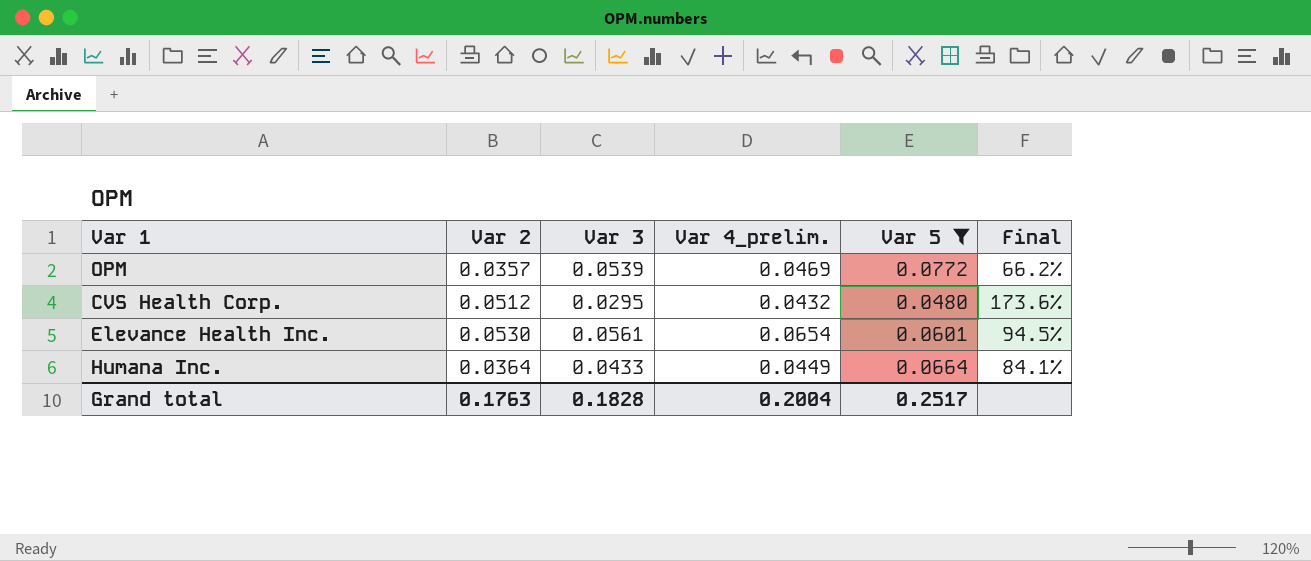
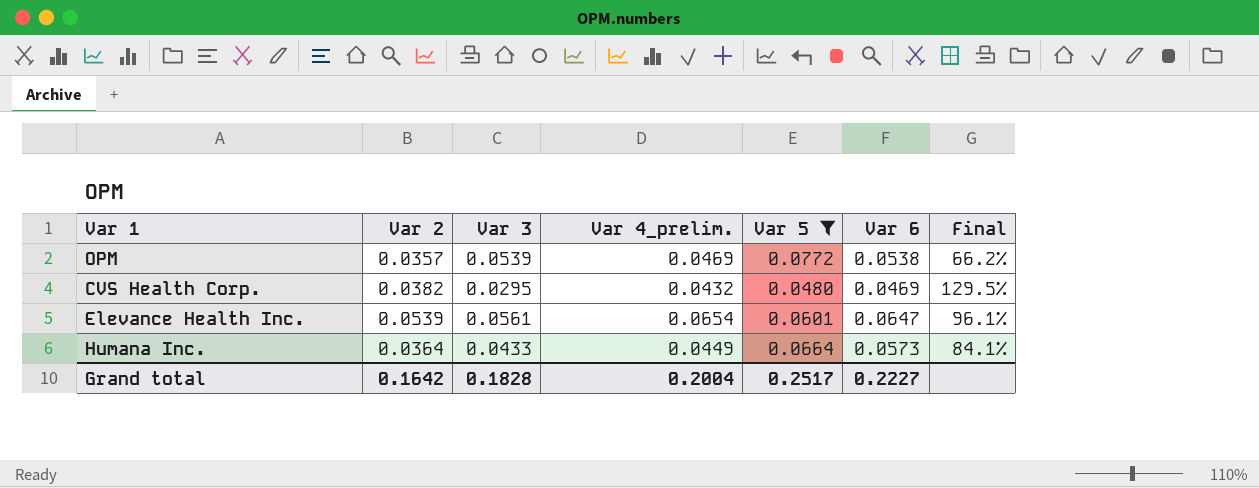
column Var 6 | position: none -> 6
CVS Health Corp. | Var 2: 0.0512 -> 0.0382
CVS Health Corp. | Final: 173.6% -> 129.5%
Elevance Health Inc. | Var 2: 0.0530 -> 0.0539
Elevance Health Inc. | Final: 94.5% -> 96.1%
Grand total | Var 2: 0.1763 -> 0.1642

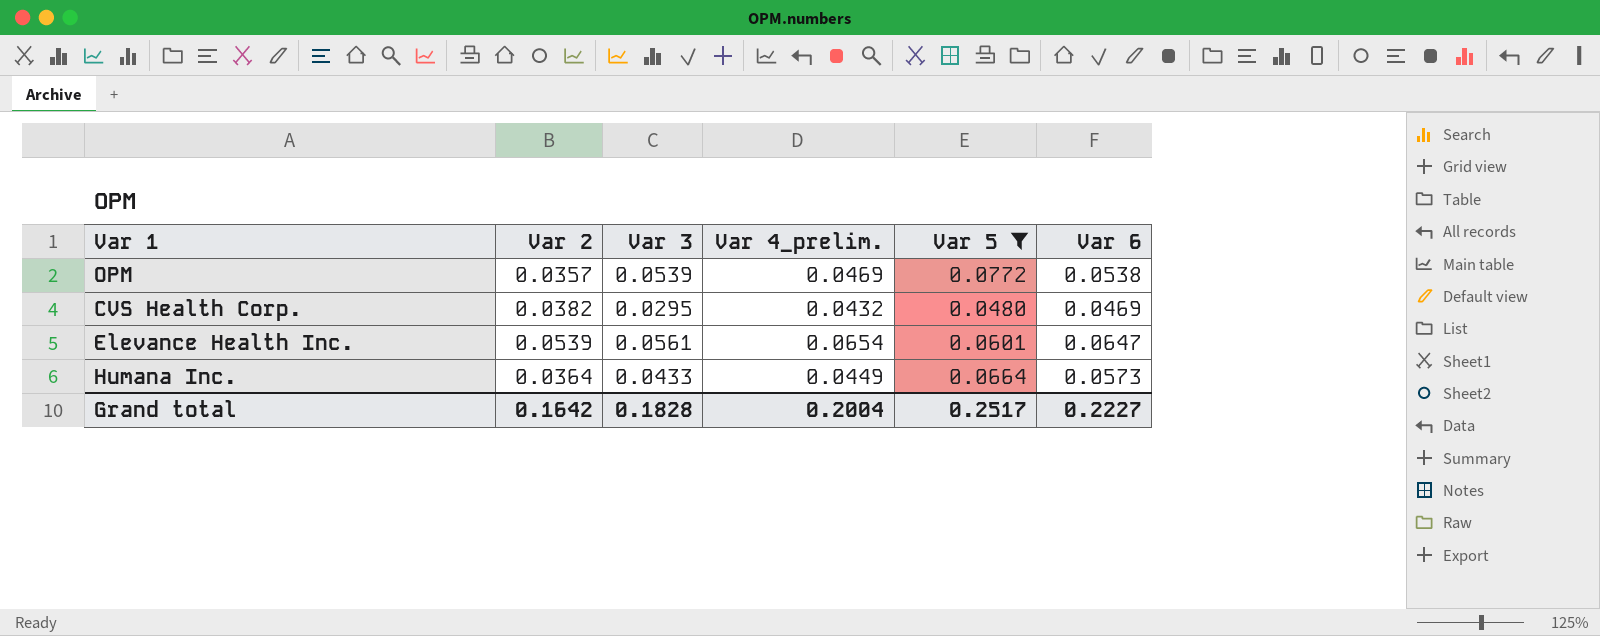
column Final | formula: [Var 2] / [Var 3] -> none

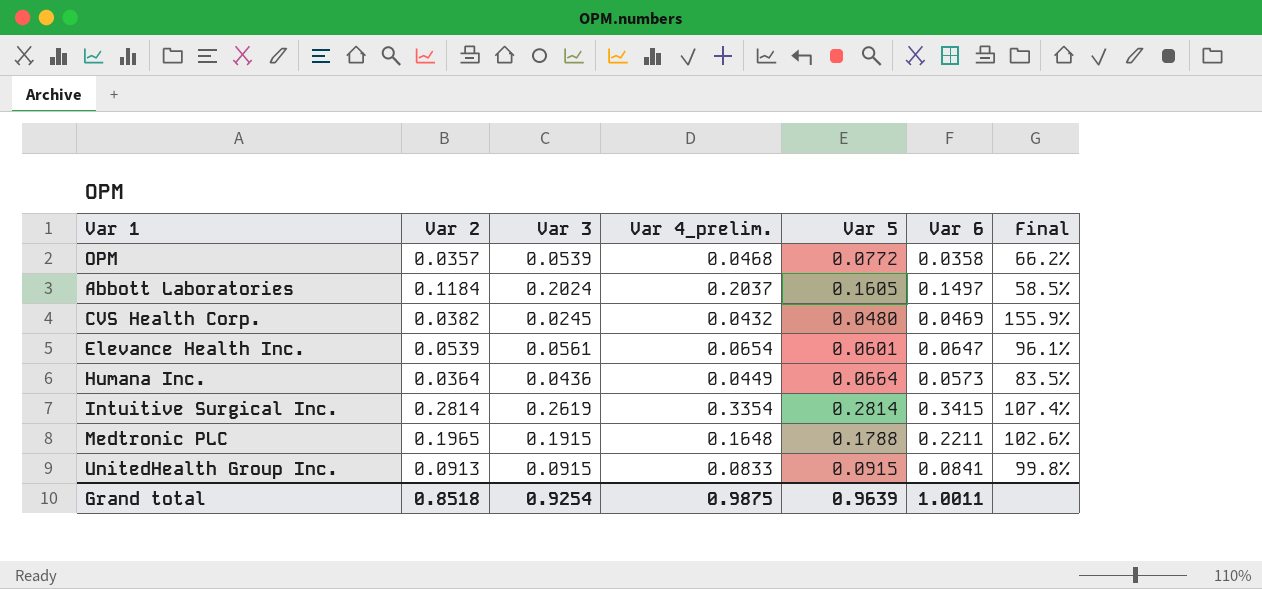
filter: Var 5 <= 0.0772 -> none
column Final | formula: none -> [Var 2] / [Var 3]
OPM | Var 4_prelim.: 0.0469 -> 0.0468
OPM | Var 6: 0.0538 -> 0.0358
CVS Health Corp. | Var 3: 0.0295 -> 0.0245
Humana Inc. | Var 3: 0.0433 -> 0.0436
Grand total | Var 2: 0.1642 -> 0.8518
Grand total | Var 3: 0.1828 -> 0.9254
Grand total | Var 4_prelim.: 0.2004 -> 0.9875
Grand total | Var 5: 0.2517 -> 0.9639
Grand total | Var 6: 0.2227 -> 1.0011

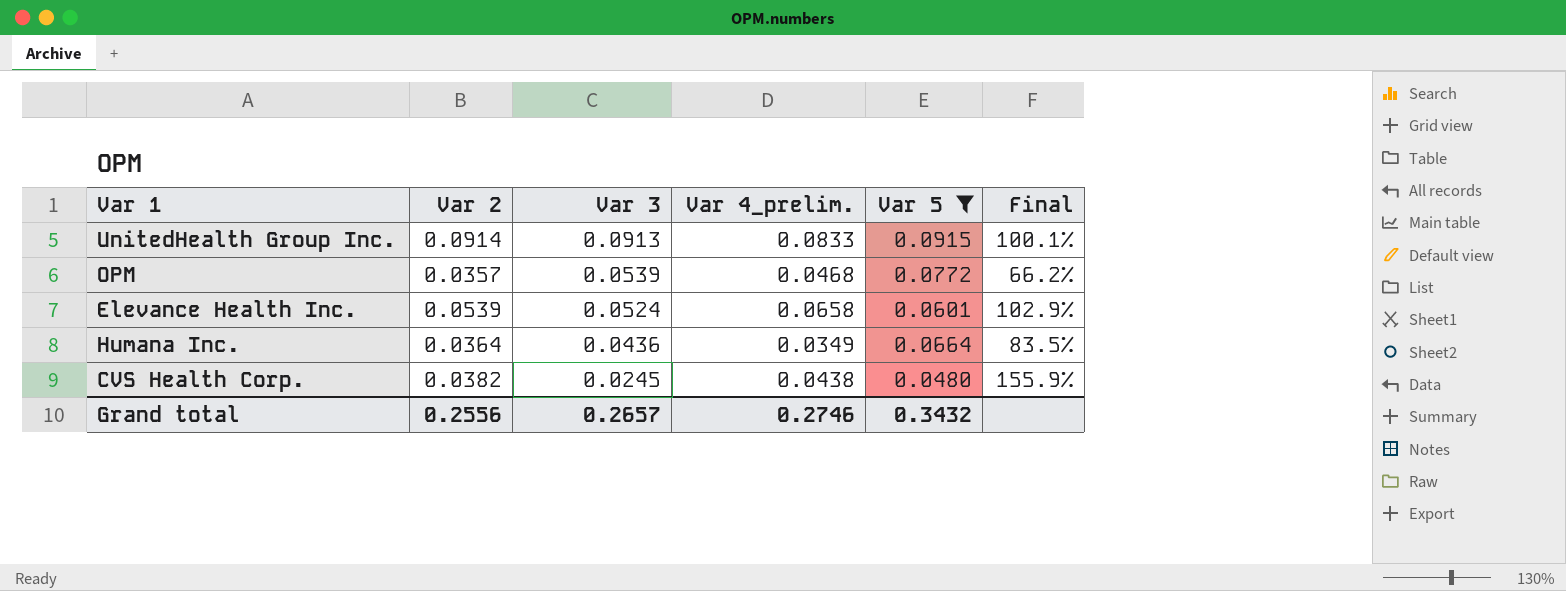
filter: none -> Var 5 <= 0.0915
row order: none -> Var 3 descending
column Var 6 | position: 6 -> none
UnitedHealth Group Inc. | Var 2: 0.0913 -> 0.0914
UnitedHealth Group Inc. | Var 3: 0.0915 -> 0.0913
UnitedHealth Group Inc. | Final: 99.8% -> 100.1%
Elevance Health Inc. | Var 3: 0.0561 -> 0.0524
Elevance Health Inc. | Var 4_prelim.: 0.0654 -> 0.0658
Elevance Health Inc. | Final: 96.1% -> 102.9%
Humana Inc. | Var 4_prelim.: 0.0449 -> 0.0349
CVS Health Corp. | Var 4_prelim.: 0.0432 -> 0.0438
Grand total | Var 2: 0.8518 -> 0.2556
Grand total | Var 3: 0.9254 -> 0.2657
Grand total | Var 4_prelim.: 0.9875 -> 0.2746
Grand total | Var 5: 0.9639 -> 0.3432

